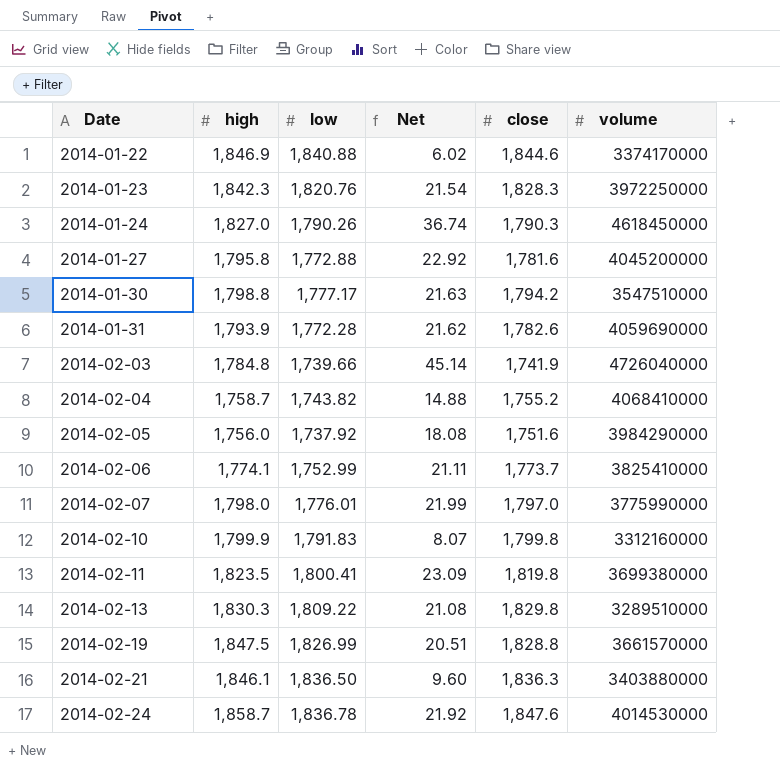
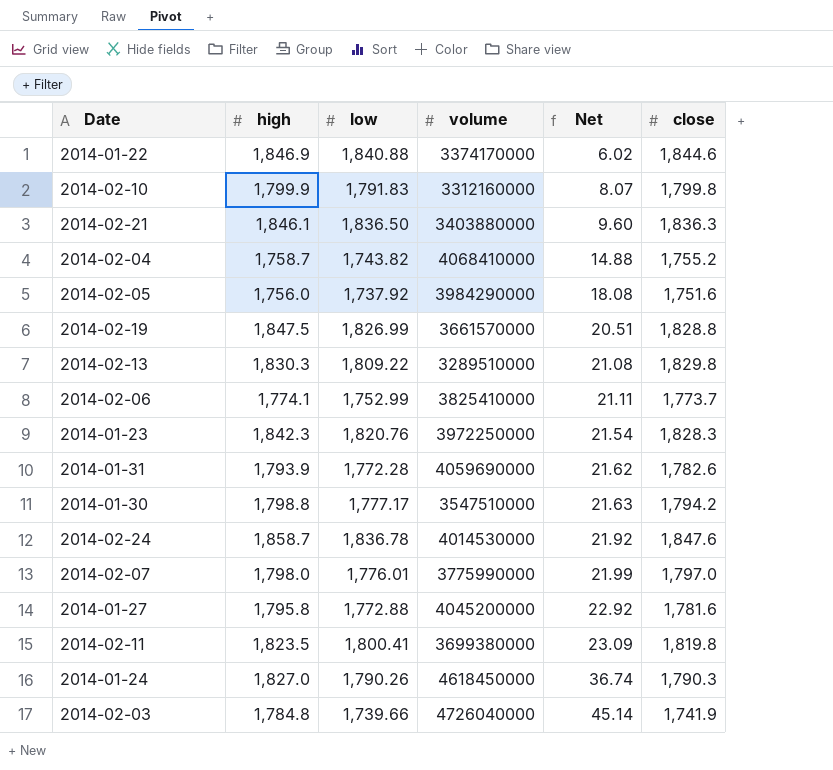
row order: Date ascending -> Net ascending
column volume | position: 6 -> 4

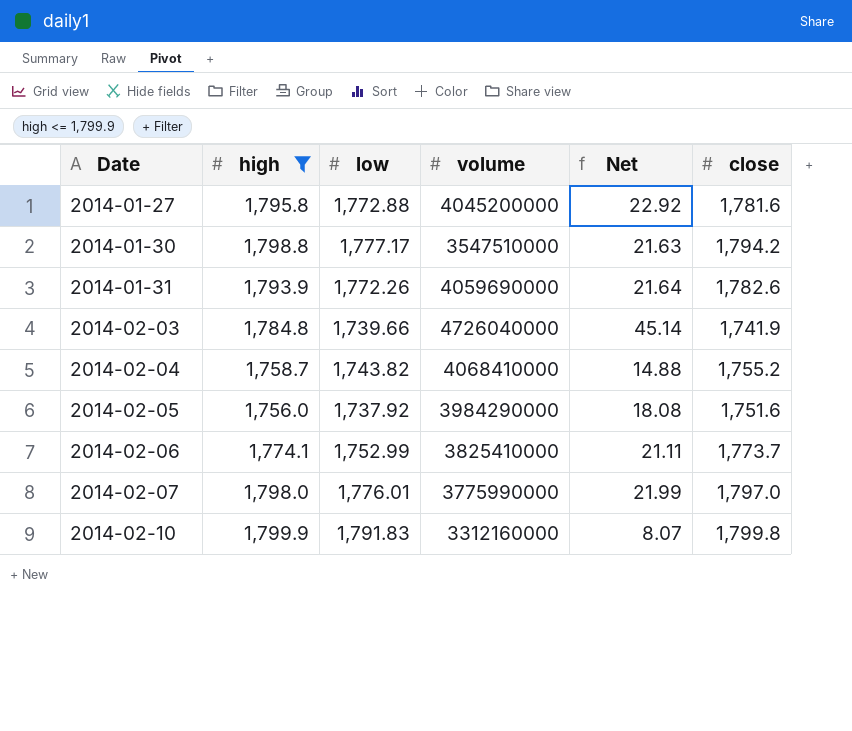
filter: none -> high <= 1,799.9
row order: Net ascending -> Date ascending
2014-01-31 | low: 1,772.28 -> 1,772.26
2014-01-31 | Net: 21.62 -> 21.64

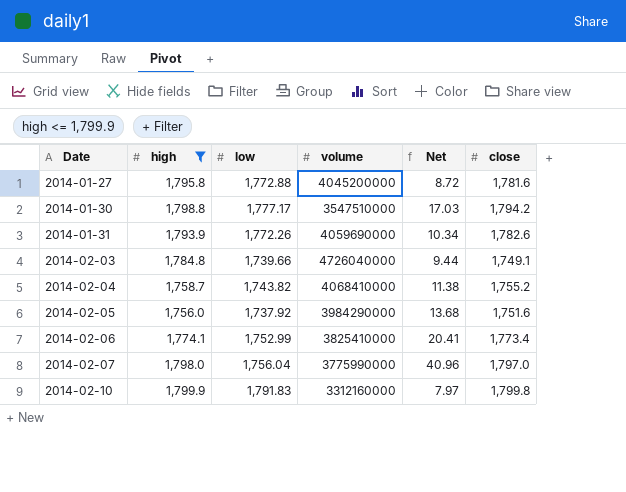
column Net | formula: [high] - [low] -> [close] - [low]
2014-02-03 | close: 1,741.9 -> 1,749.1
2014-02-06 | close: 1,773.7 -> 1,773.4
2014-02-07 | low: 1,776.01 -> 1,756.04

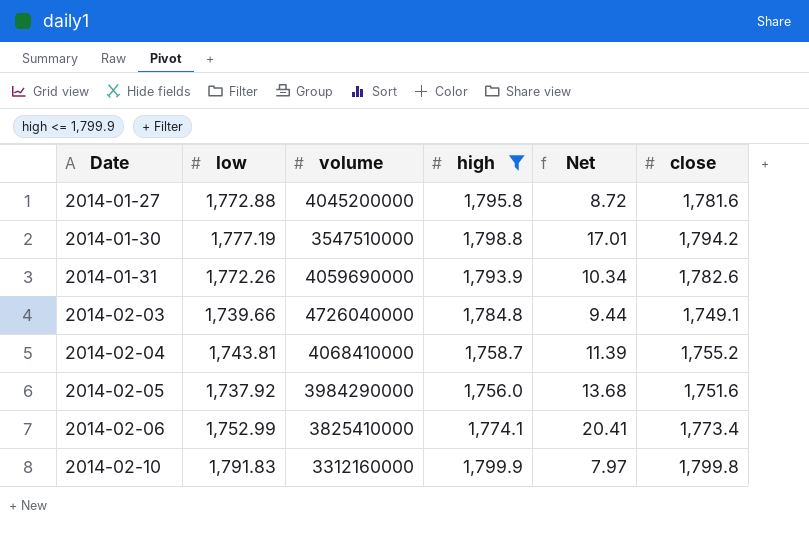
column high | position: 2 -> 4
row 2014-02-07: 1,798.0 | 1,756.04 | 3775990000 | 40.96 | 1,797.0 -> none
2014-01-30 | low: 1,777.17 -> 1,777.19
2014-01-30 | Net: 17.03 -> 17.01
2014-02-04 | low: 1,743.82 -> 1,743.81
2014-02-04 | Net: 11.38 -> 11.39

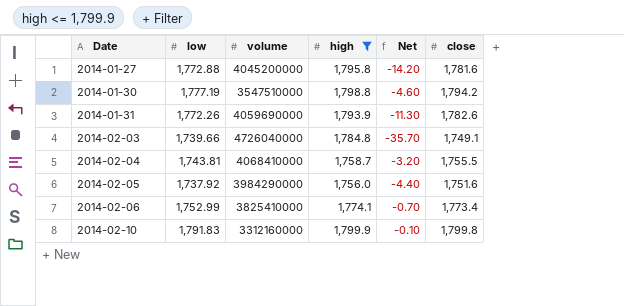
column Net | formula: [close] - [low] -> [close] - [high]
2014-02-04 | close: 1,755.2 -> 1,755.5

